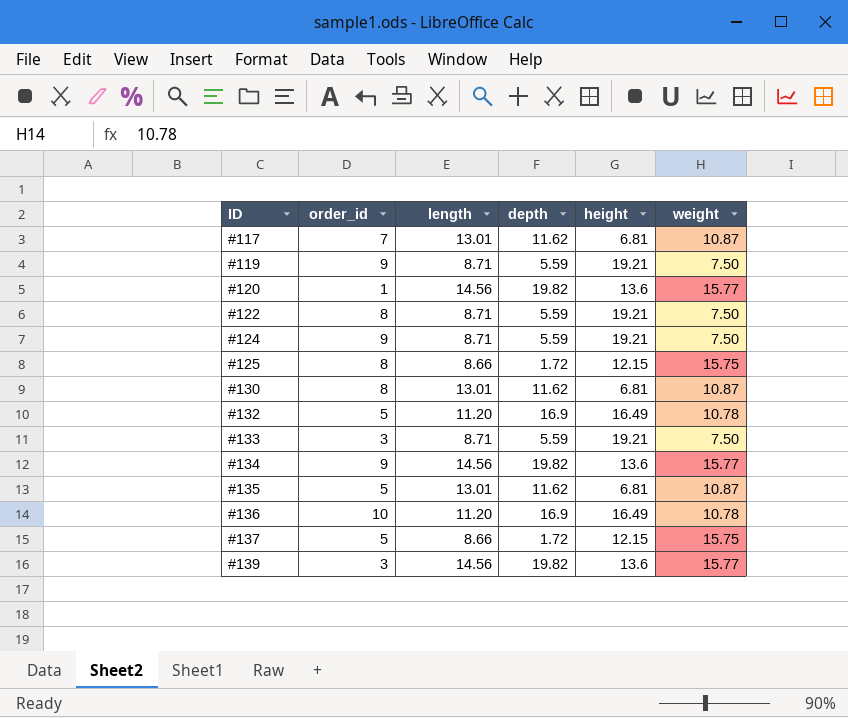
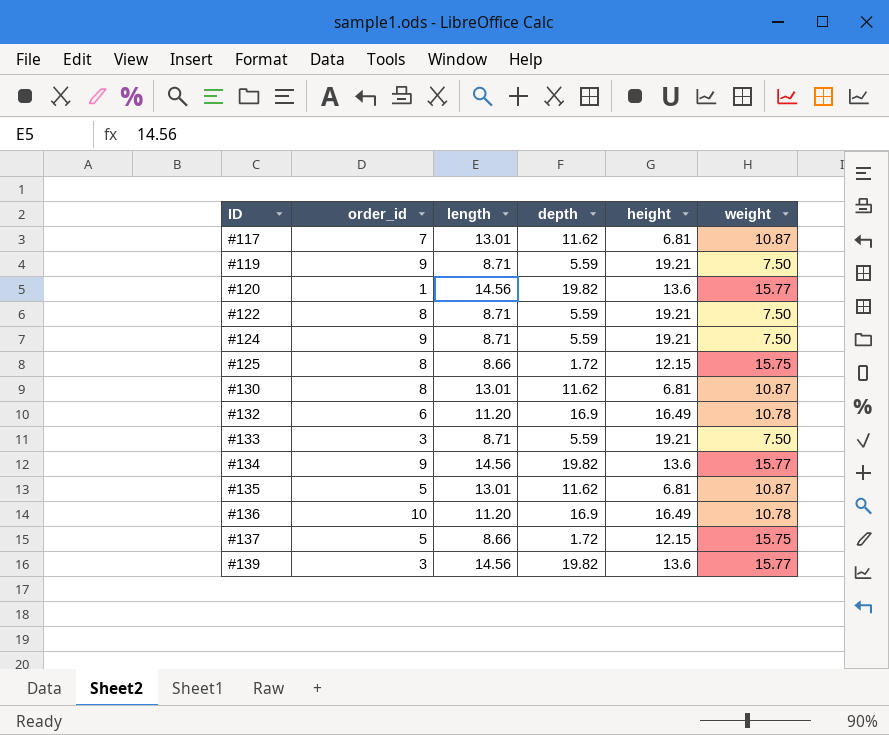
#132 | order_id: 5 -> 6

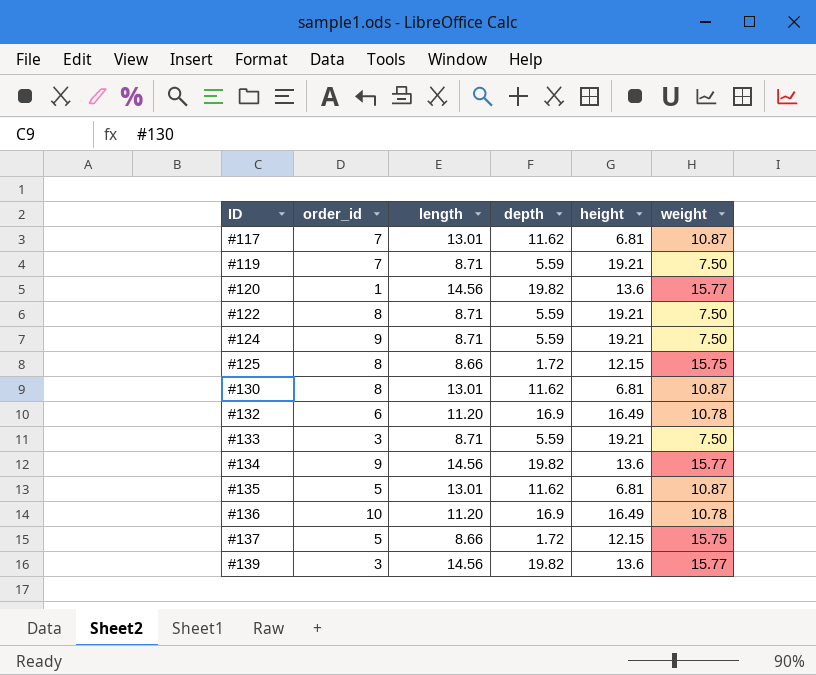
#119 | order_id: 9 -> 7

